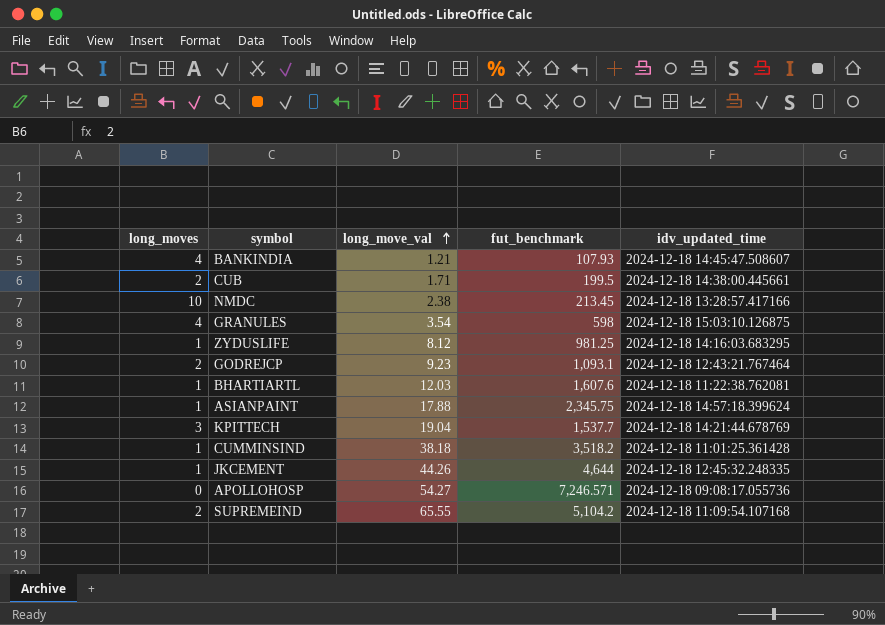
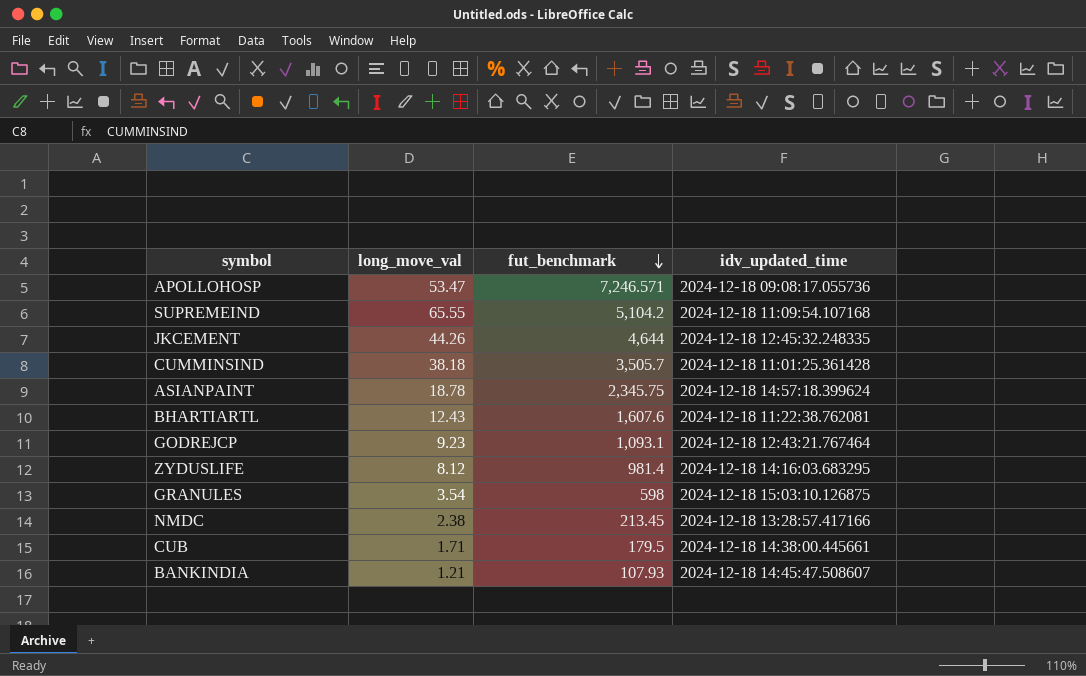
row order: long_move_val ascending -> fut_benchmark descending
column long_moves | position: 1 -> none
row KPITTECH: 3 | 19.04 | 1,537.7 | 2024-12-18 14:21:44.678769 -> none
APOLLOHOSP | long_move_val: 54.27 -> 53.47
CUMMINSIND | fut_benchmark: 3,518.2 -> 3,505.7
ASIANPAINT | long_move_val: 17.88 -> 18.78
BHARTIARTL | long_move_val: 12.03 -> 12.43
ZYDUSLIFE | fut_benchmark: 981.25 -> 981.4
CUB | fut_benchmark: 199.5 -> 179.5

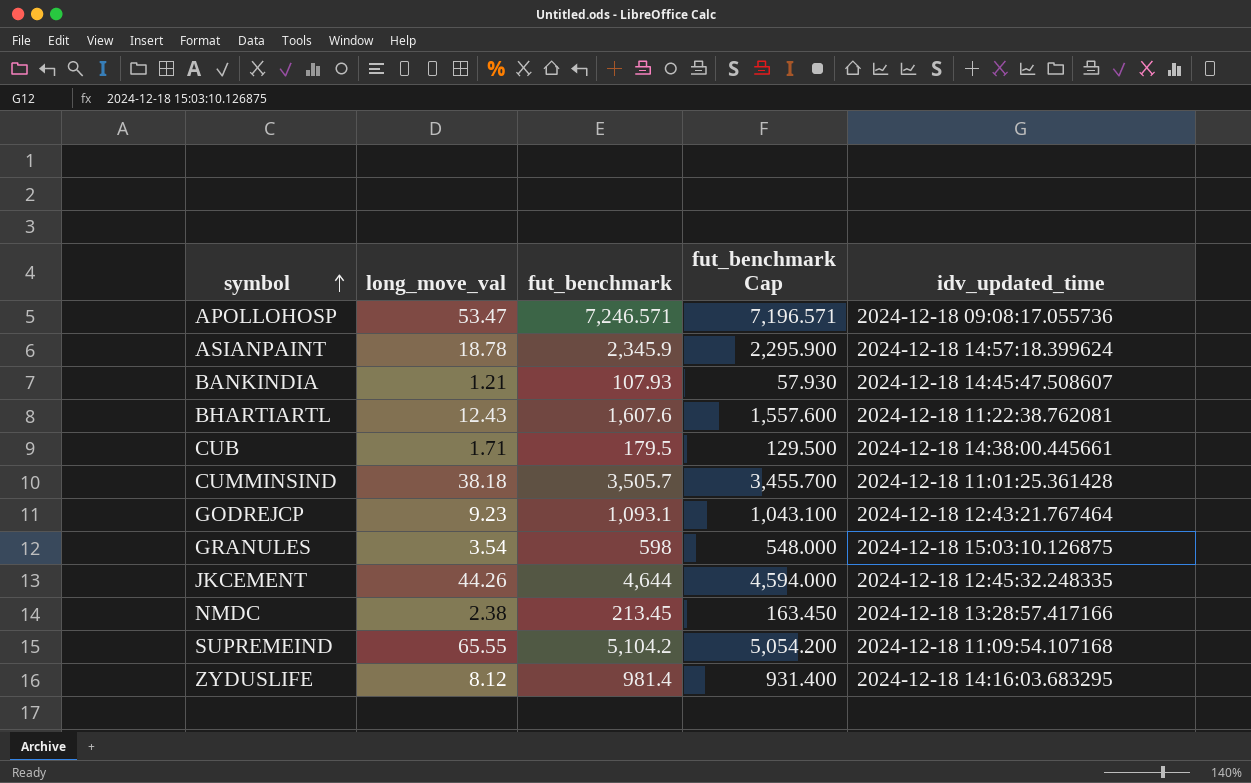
row order: fut_benchmark descending -> symbol ascending
column fut_benchmark Cap | formula: none -> [fut_benchmark] - 50
ASIANPAINT | fut_benchmark: 2,345.75 -> 2,345.9

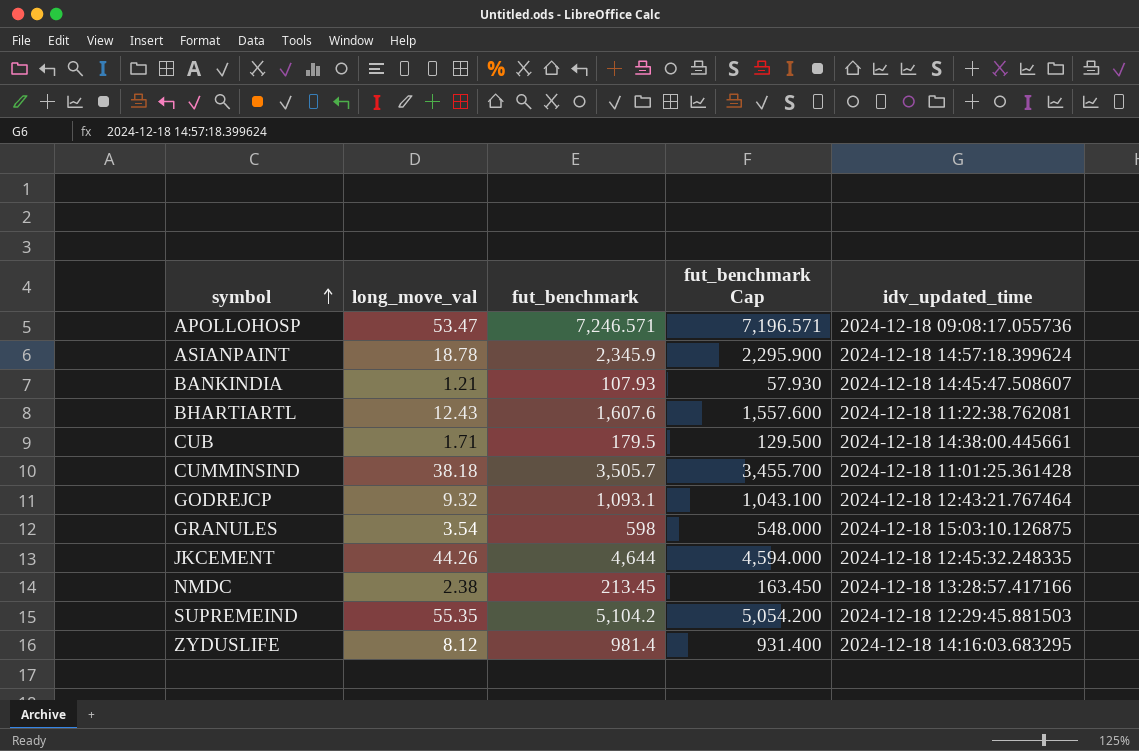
GODREJCP | long_move_val: 9.23 -> 9.32
SUPREMEIND | long_move_val: 65.55 -> 55.35
SUPREMEIND | idv_updated_time: 2024-12-18 11:09:54.107168 -> 2024-12-18 12:29:45.881503

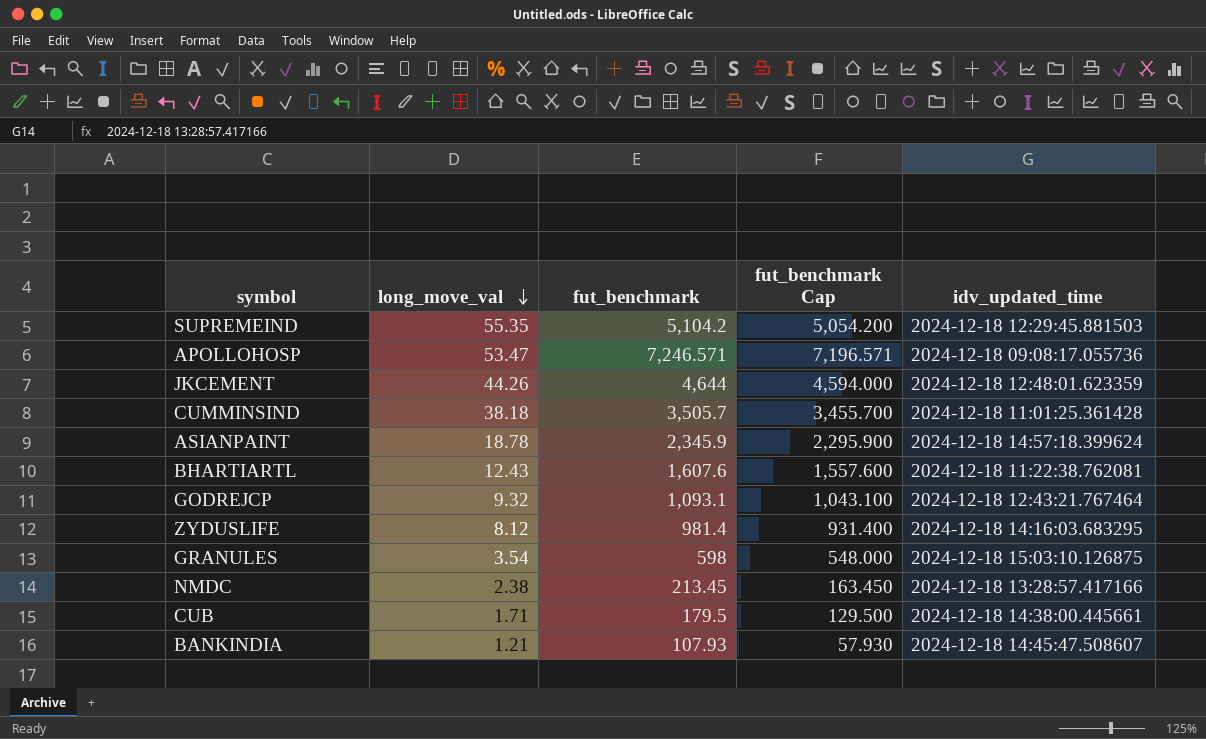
row order: symbol ascending -> long_move_val descending
JKCEMENT | idv_updated_time: 2024-12-18 12:45:32.248335 -> 2024-12-18 12:48:01.623359

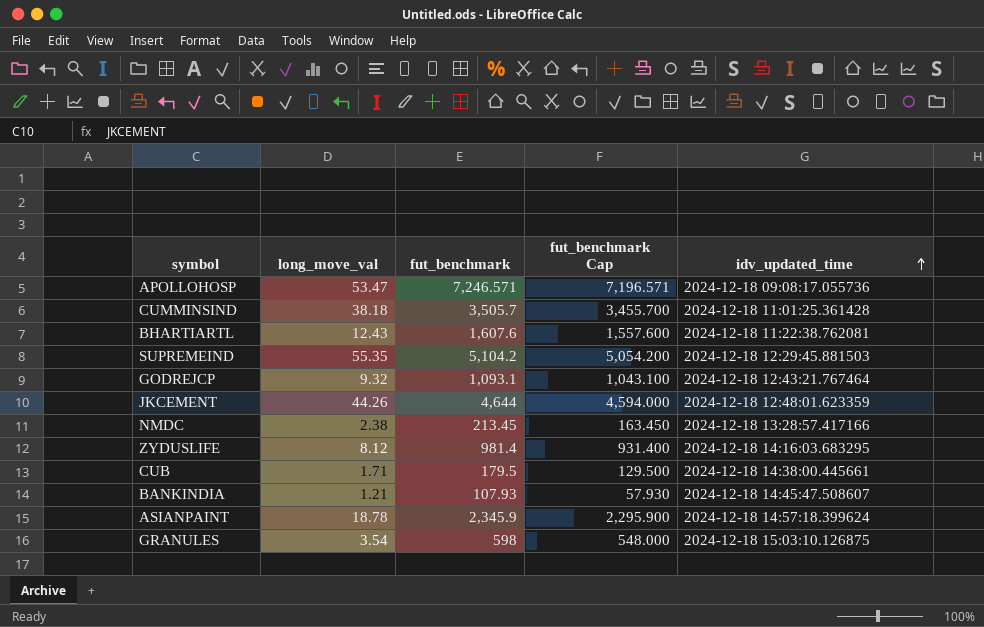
row order: long_move_val descending -> idv_updated_time ascending

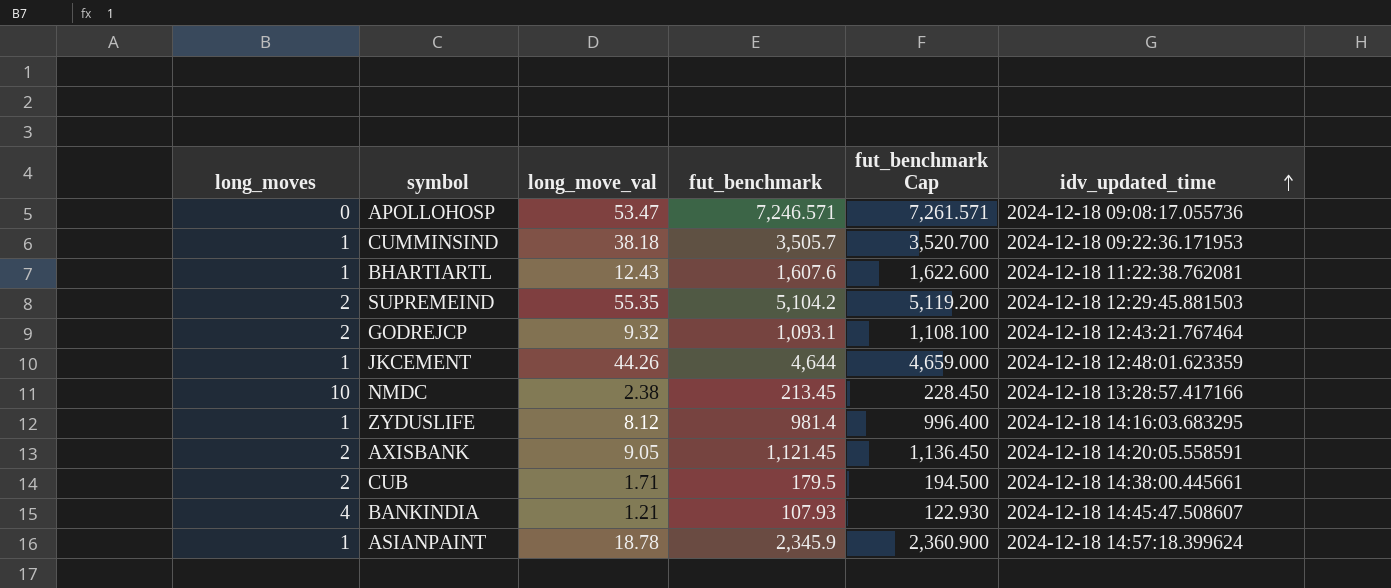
column long_moves | position: none -> 1
column fut_benchmark Cap | formula: [fut_benchmark] - 50 -> [fut_benchmark] + 15
row GRANULES: 3.54 | 598 | 548.000 | 2024-12-18 15:03:10.126875 -> none
CUMMINSIND | idv_updated_time: 2024-12-18 11:01:25.361428 -> 2024-12-18 09:22:36.171953
row AXISBANK: none -> 2 | 9.05 | 1,121.45 | 1,136.450 | 2024-12-18 14:20:05.558591

